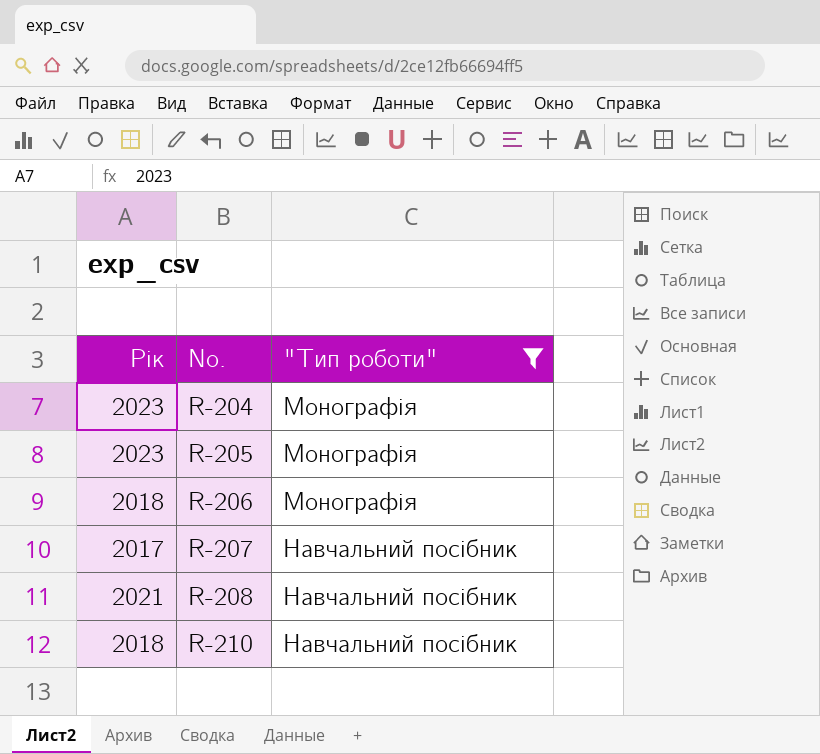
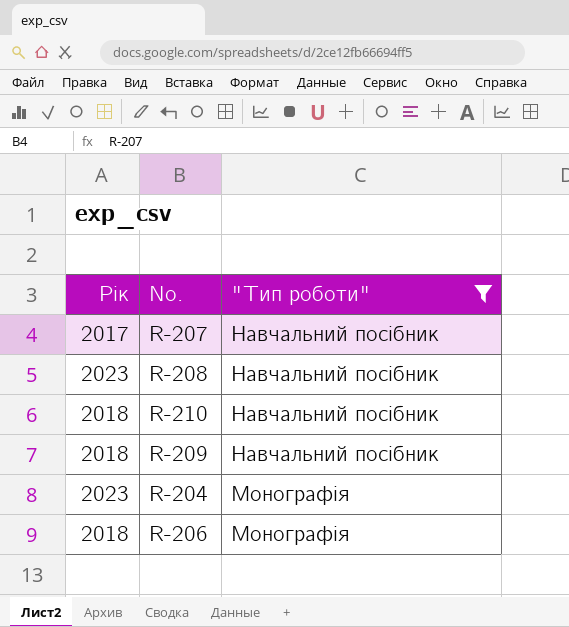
row order: No. ascending -> "Тип роботи" descending
row R-205: 2023 | Монографія -> none
R-208 | Рік: 2021 -> 2023
row R-209: none -> 2018 | Навчальний посібник

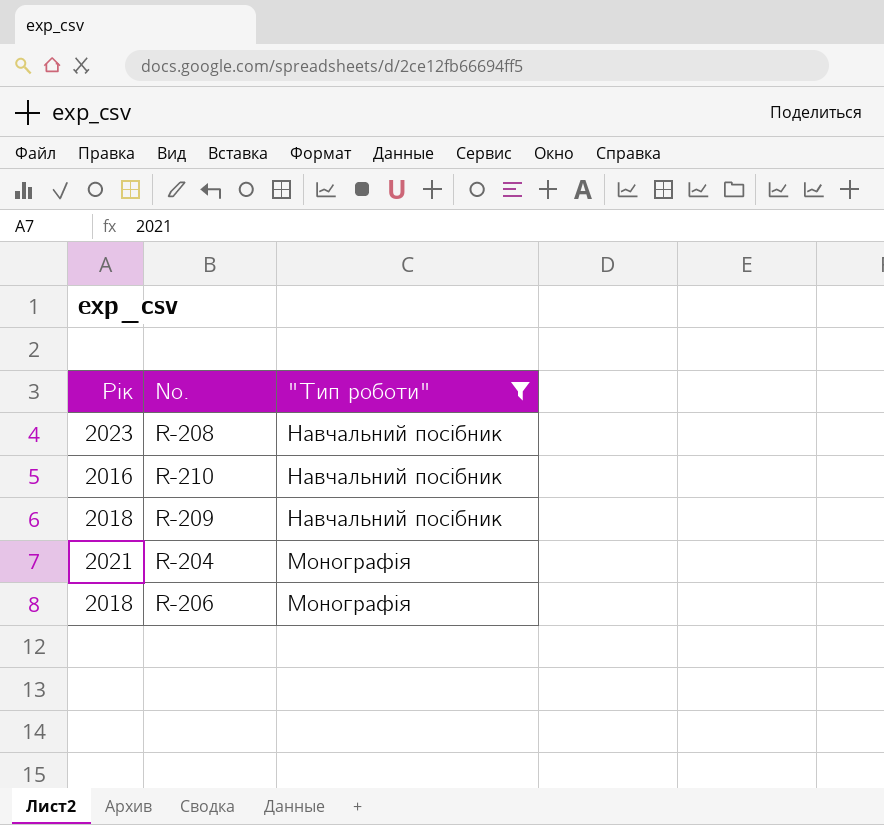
row R-207: 2017 | Навчальний посібник -> none
R-210 | Рік: 2018 -> 2016
R-204 | Рік: 2023 -> 2021

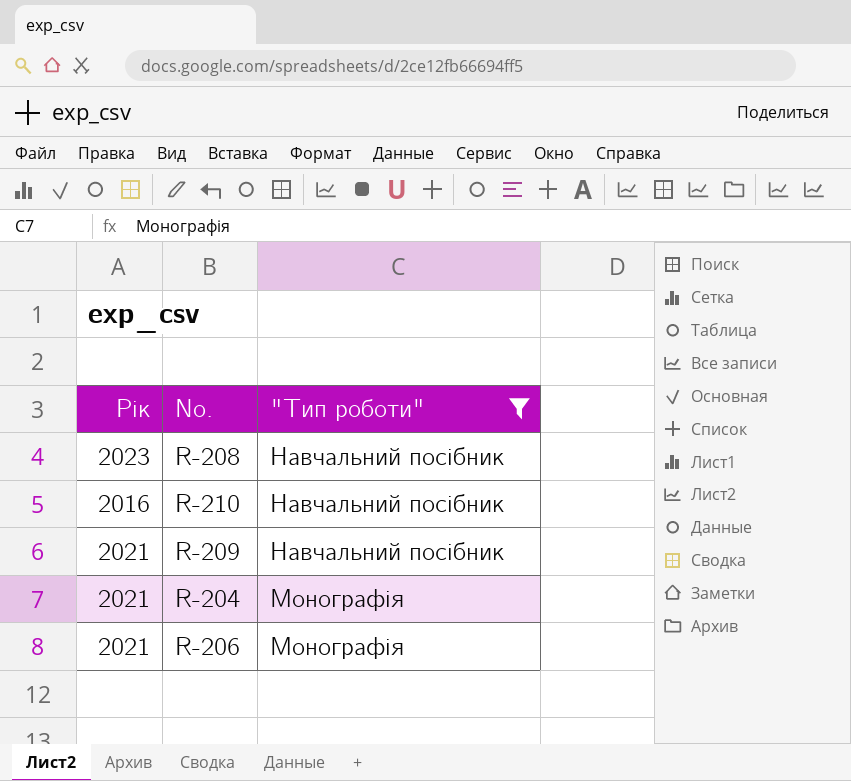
R-209 | Рік: 2018 -> 2021
R-206 | Рік: 2018 -> 2021

